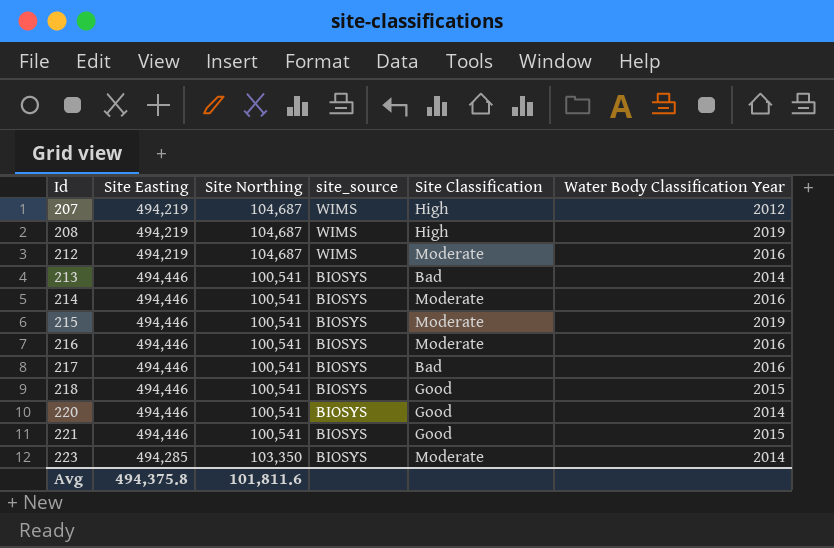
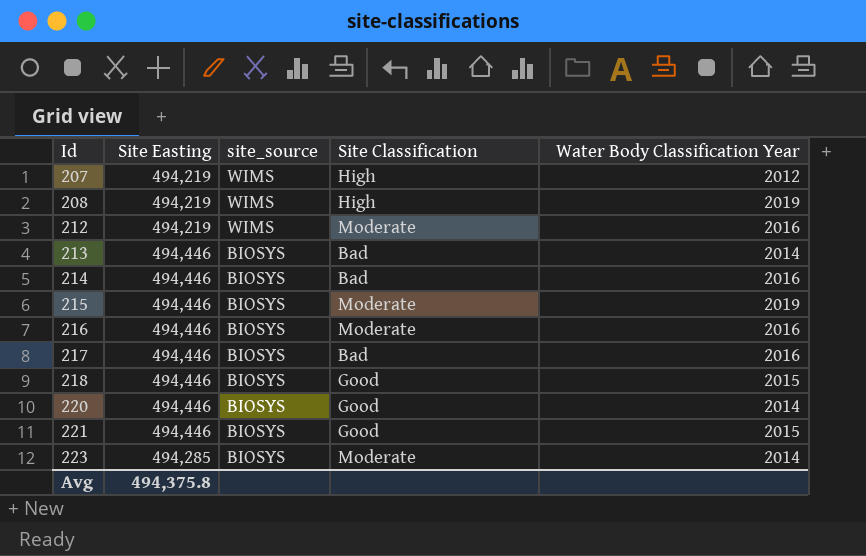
column Site Northing | position: 3 -> none
214 | Site Classification: Moderate -> Bad

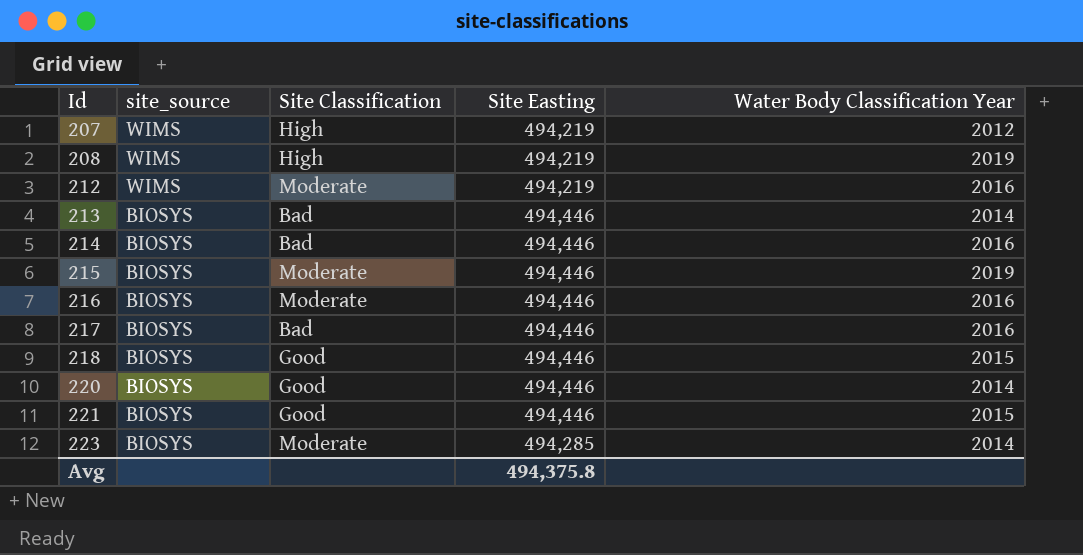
column Site Easting | position: 2 -> 4

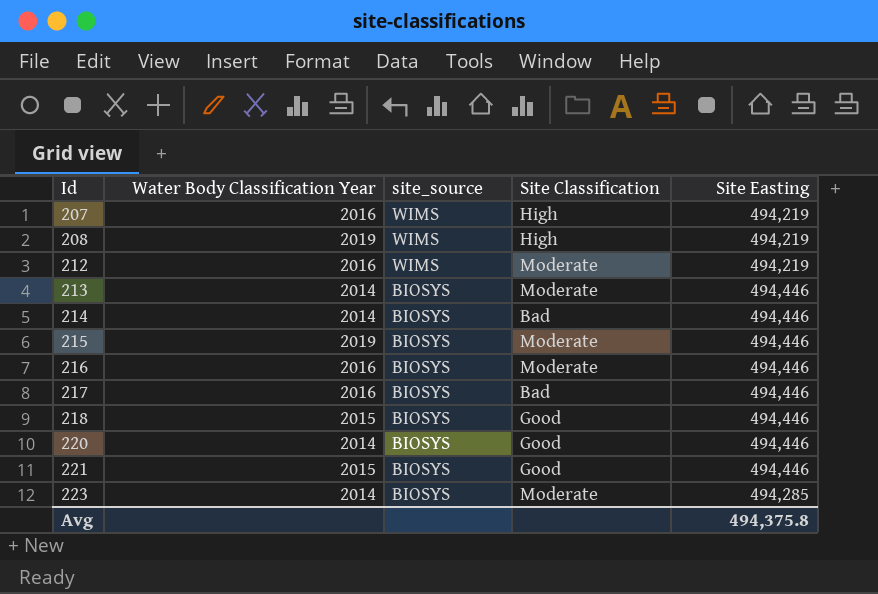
column Water Body Classification Year | position: 5 -> 2
207 | Water Body Classification Year: 2012 -> 2016
213 | Site Classification: Bad -> Moderate
214 | Water Body Classification Year: 2016 -> 2014

